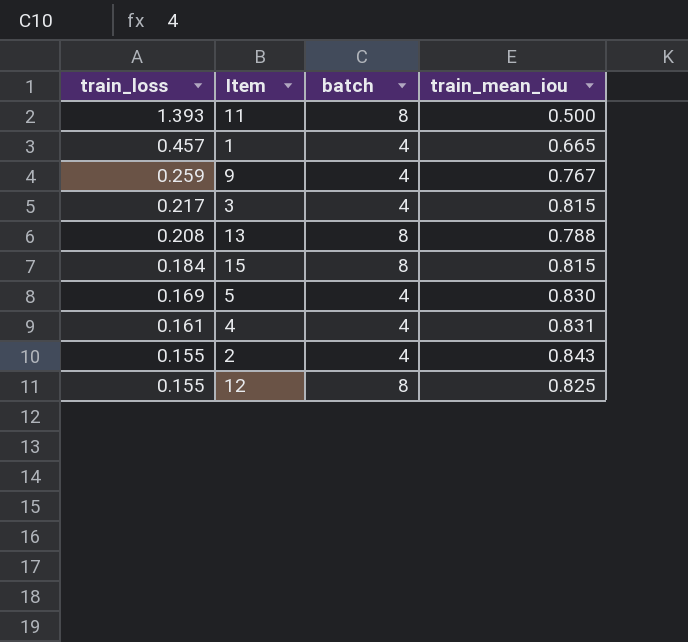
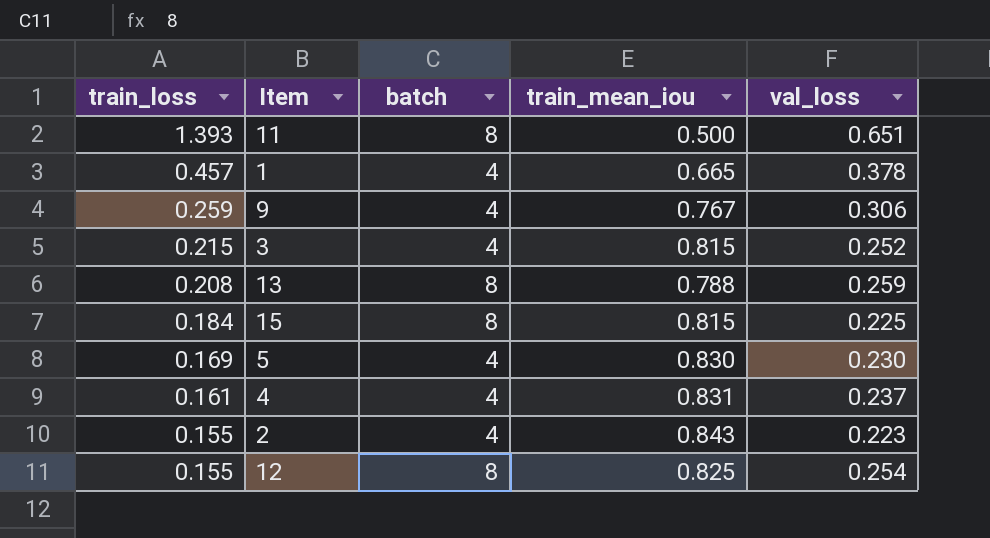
column val_loss | position: none -> 5
3 | train_loss: 0.217 -> 0.215

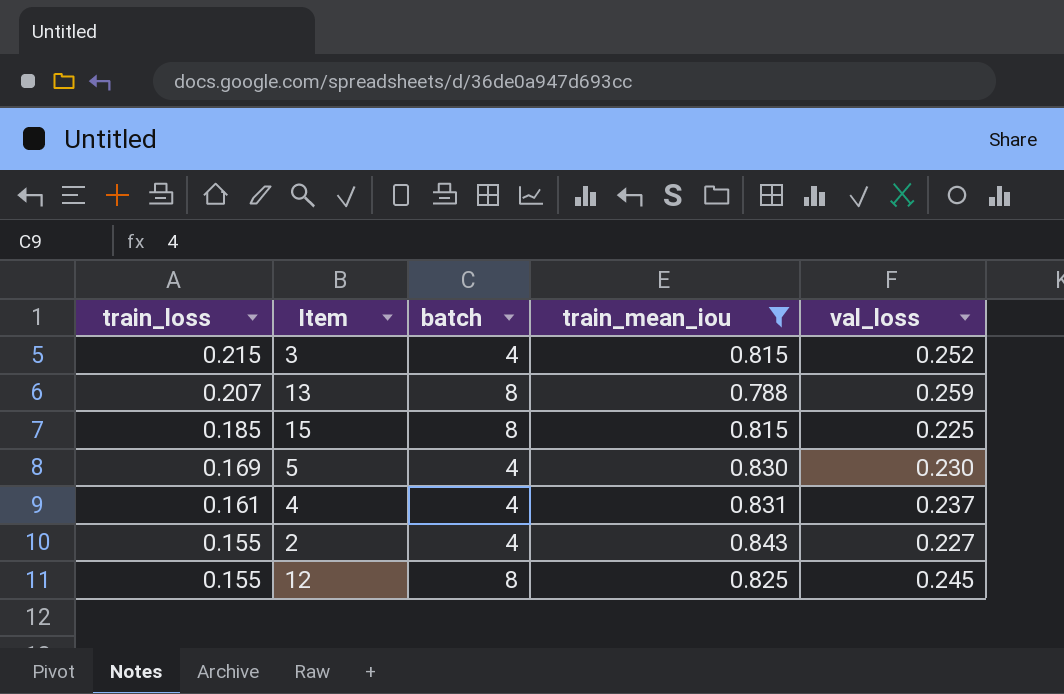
filter: none -> train_mean_iou >= 0.788
13 | train_loss: 0.208 -> 0.207
15 | train_loss: 0.184 -> 0.185
2 | val_loss: 0.223 -> 0.227
12 | val_loss: 0.254 -> 0.245

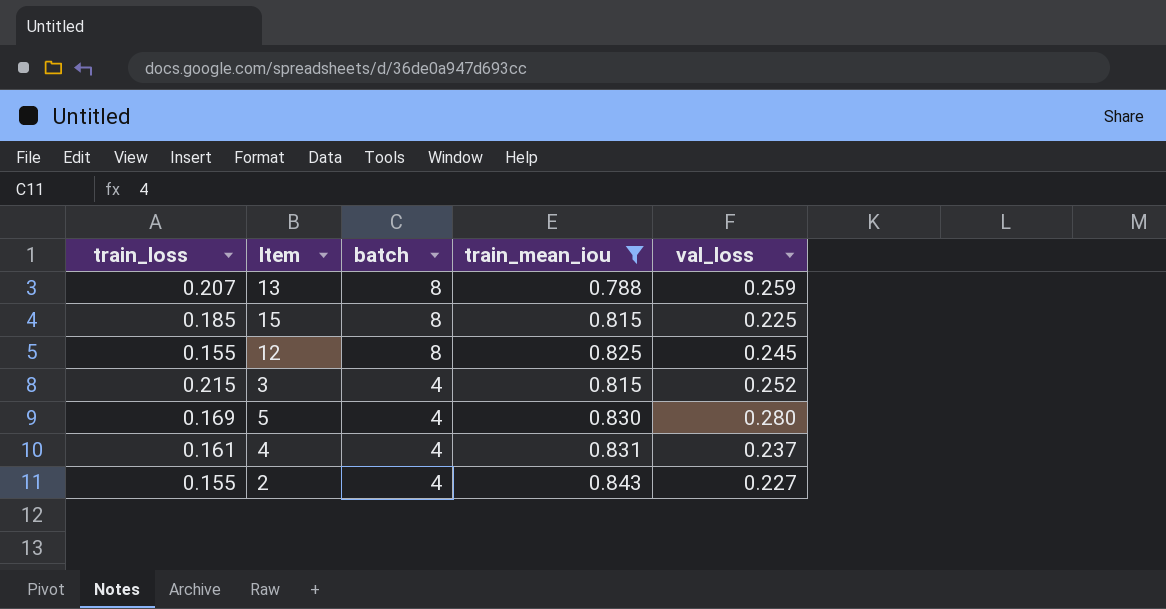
row order: train_loss descending -> batch descending
5 | val_loss: 0.230 -> 0.280

